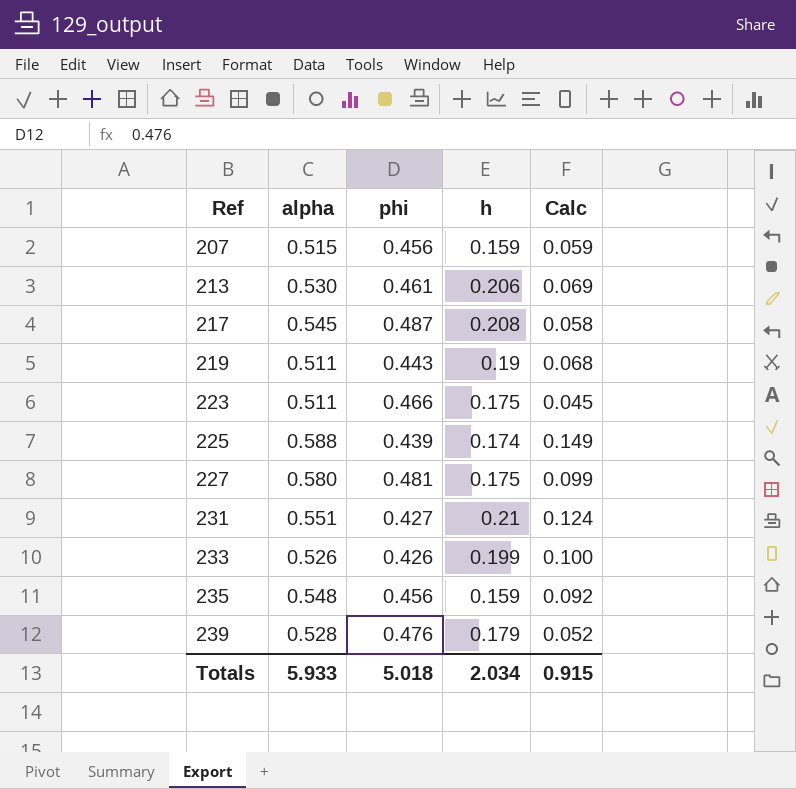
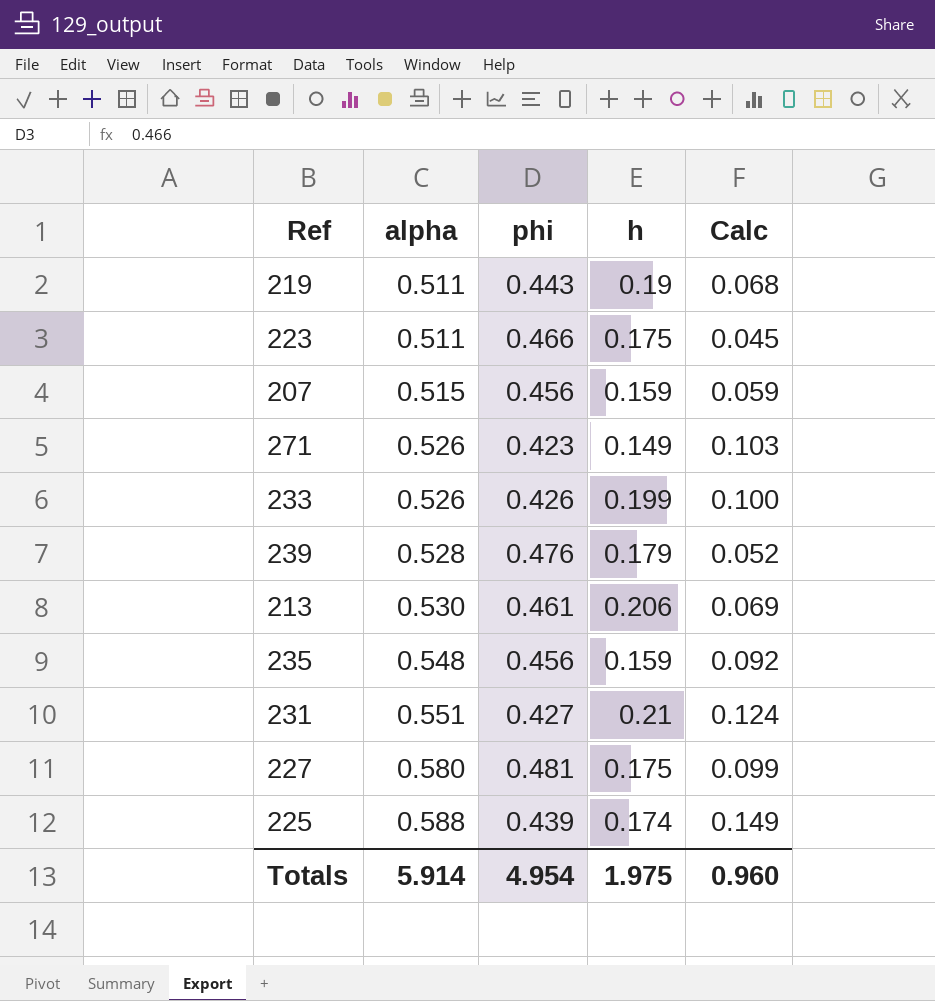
row order: Ref ascending -> alpha ascending
row 217: 0.545 | 0.487 | 0.208 | 0.058 -> none
row 271: none -> 0.526 | 0.423 | 0.149 | 0.103
Totals | alpha: 5.933 -> 5.914
Totals | phi: 5.018 -> 4.954
Totals | h: 2.034 -> 1.975
Totals | Calc: 0.915 -> 0.960

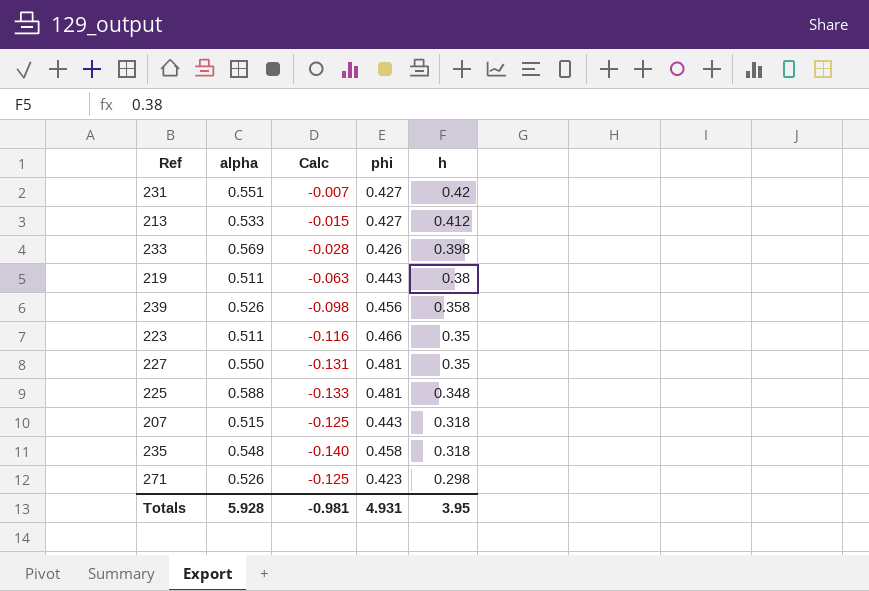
row order: alpha ascending -> h descending
column Calc | formula: [alpha] - [phi] -> [h] - [phi]
column Calc | position: 5 -> 3
231 | h: 0.21 -> 0.42
213 | alpha: 0.530 -> 0.533
213 | phi: 0.461 -> 0.427
213 | h: 0.206 -> 0.412
233 | alpha: 0.526 -> 0.569
233 | h: 0.199 -> 0.398
219 | h: 0.19 -> 0.38
239 | alpha: 0.528 -> 0.526
239 | phi: 0.476 -> 0.456
239 | h: 0.179 -> 0.358
223 | h: 0.175 -> 0.35
227 | alpha: 0.580 -> 0.550
227 | h: 0.175 -> 0.35
225 | phi: 0.439 -> 0.481
225 | h: 0.174 -> 0.348
207 | phi: 0.456 -> 0.443
207 | h: 0.159 -> 0.318
235 | phi: 0.456 -> 0.458
235 | h: 0.159 -> 0.318
271 | h: 0.149 -> 0.298
Totals | alpha: 5.914 -> 5.928
Totals | Calc: 0.960 -> -0.981
Totals | phi: 4.954 -> 4.931
Totals | h: 1.975 -> 3.95

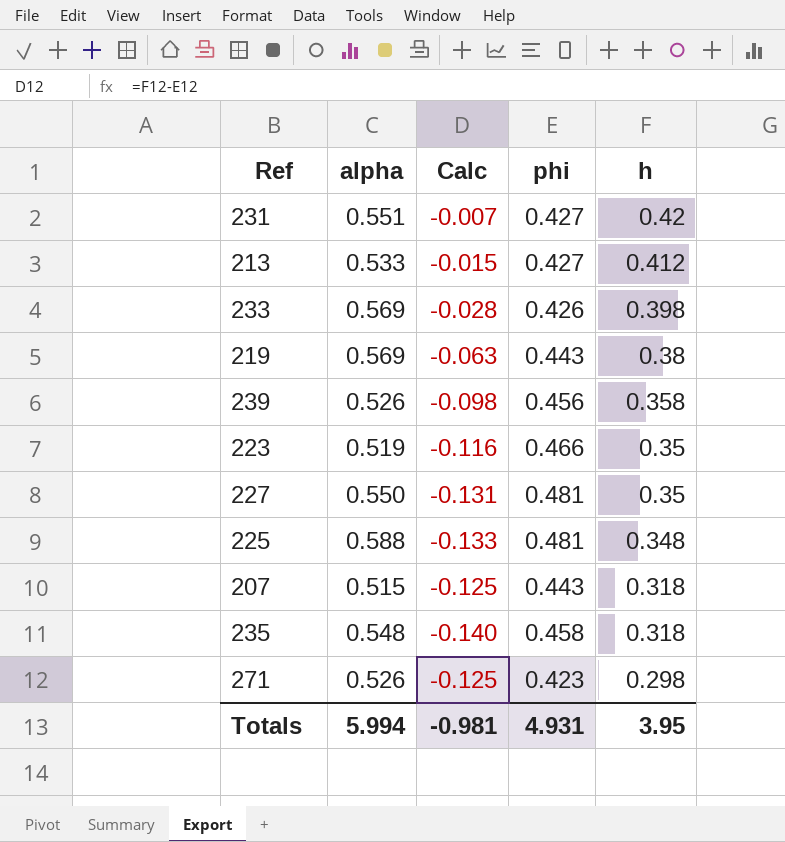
219 | alpha: 0.511 -> 0.569
223 | alpha: 0.511 -> 0.519
Totals | alpha: 5.928 -> 5.994

